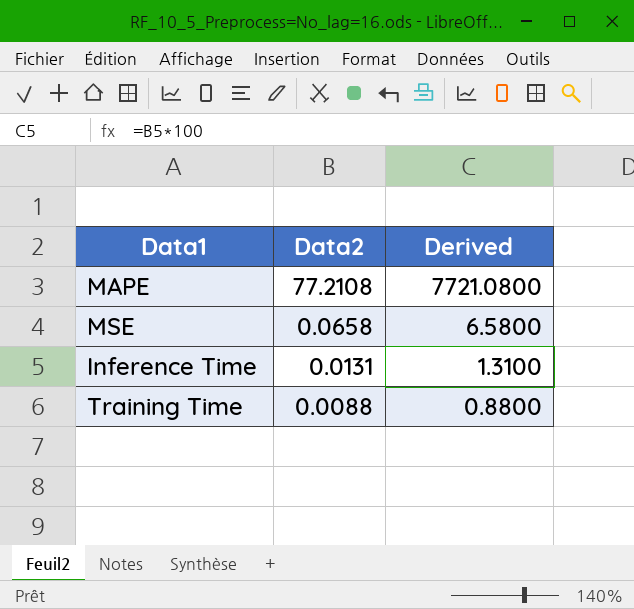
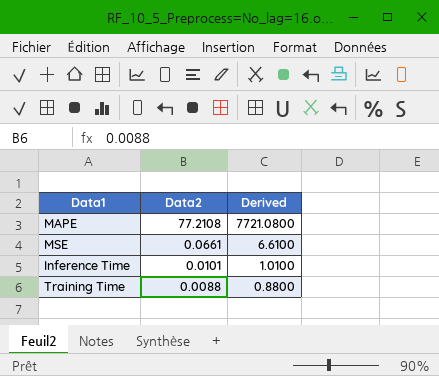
MSE | Data2: 0.0658 -> 0.0661
MSE | Derived: 6.5800 -> 6.6100
Inference Time | Data2: 0.0131 -> 0.0101
Inference Time | Derived: 1.3100 -> 1.0100

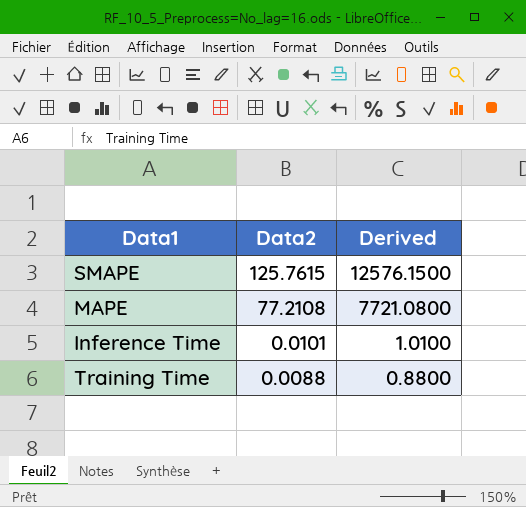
row MSE: 0.0661 | 6.6100 -> none
row SMAPE: none -> 125.7615 | 12576.1500

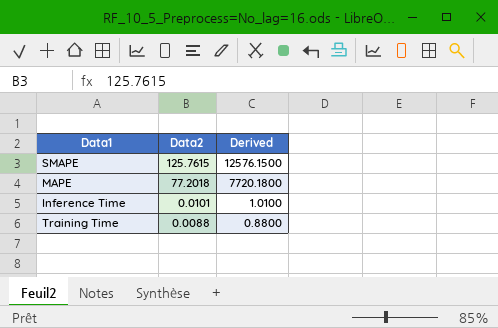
MAPE | Data2: 77.2108 -> 77.2018
MAPE | Derived: 7721.0800 -> 7720.1800

